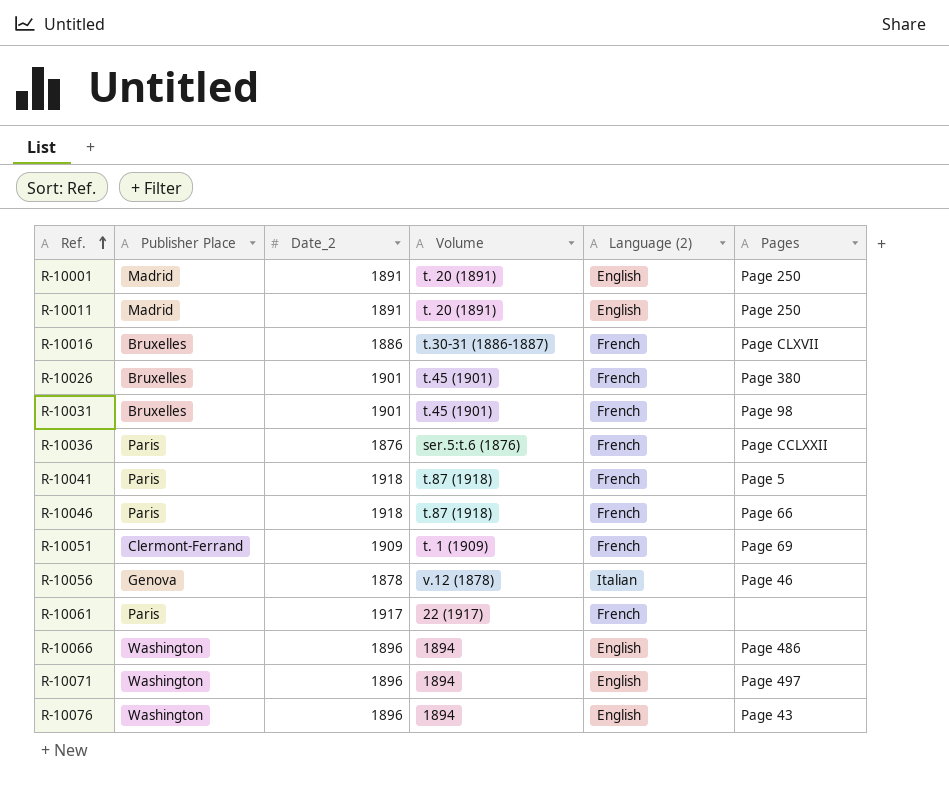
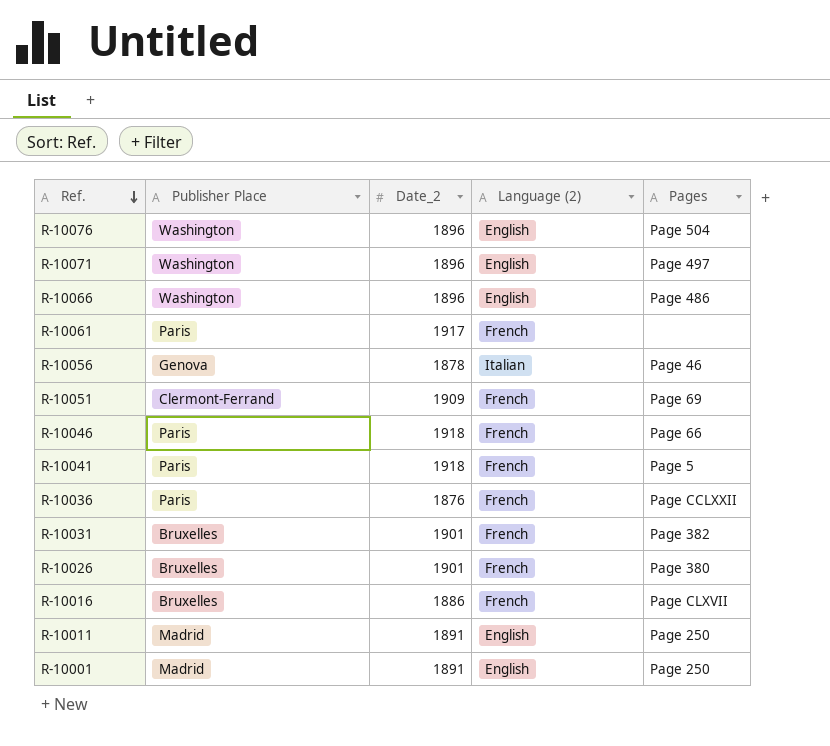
row order: Ref. ascending -> Ref. descending
column Volume | position: 4 -> none
R-10076 | Pages: Page 43 -> Page 504
R-10031 | Pages: Page 98 -> Page 382

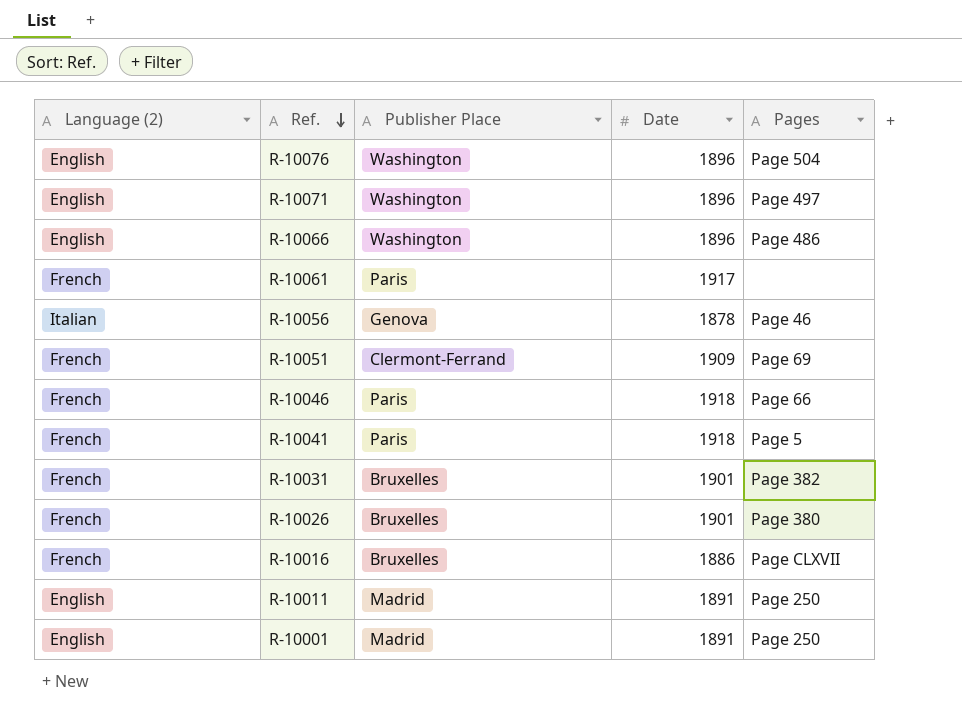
column Language (2) | position: 4 -> 1
column name: Date_2 -> Date
row R-10036: Paris | 1876 | French | Page CCLXXII -> none

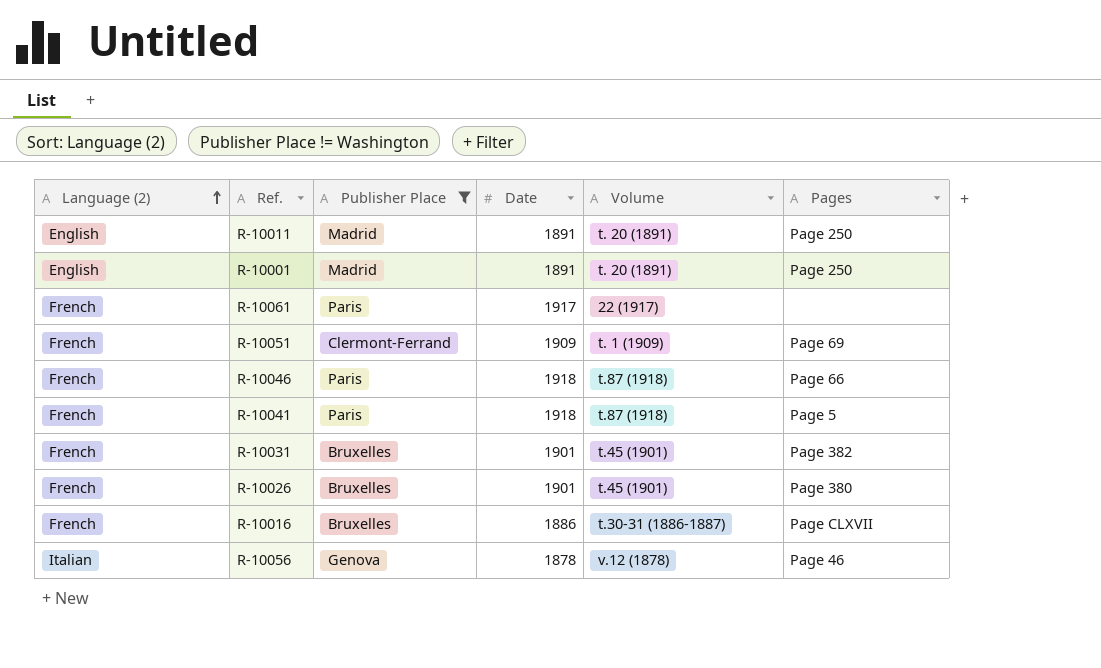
filter: none -> Publisher Place != Washington
row order: Ref. descending -> Language (2) ascending
column Volume | position: none -> 5

